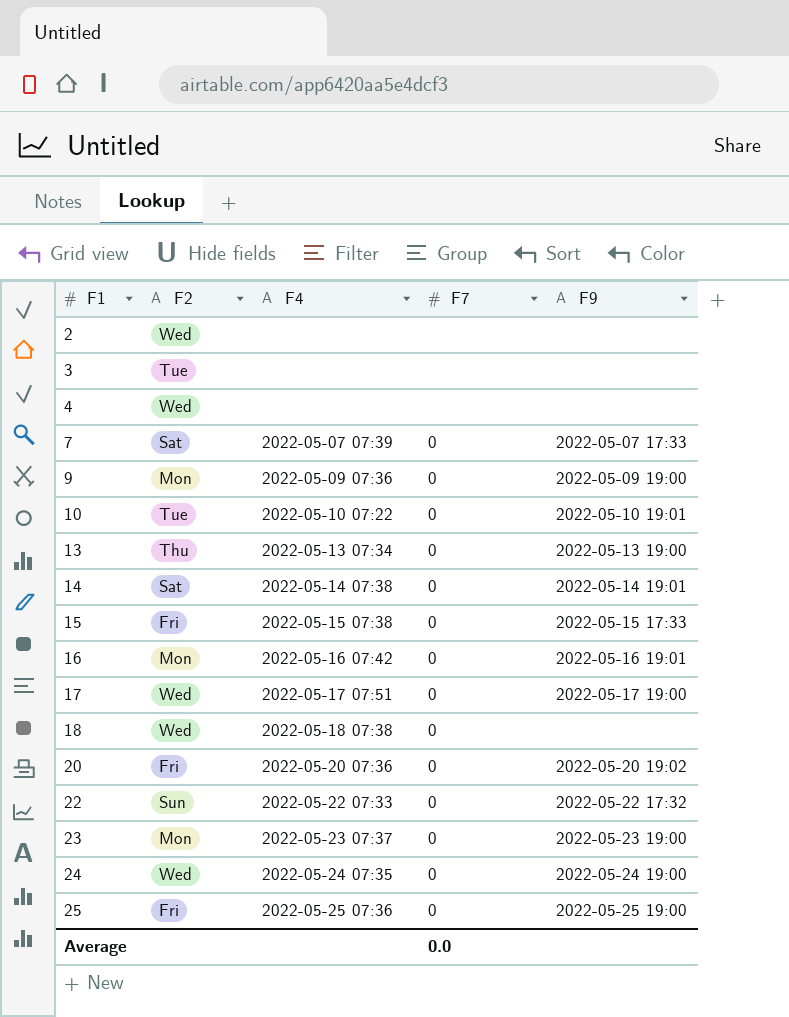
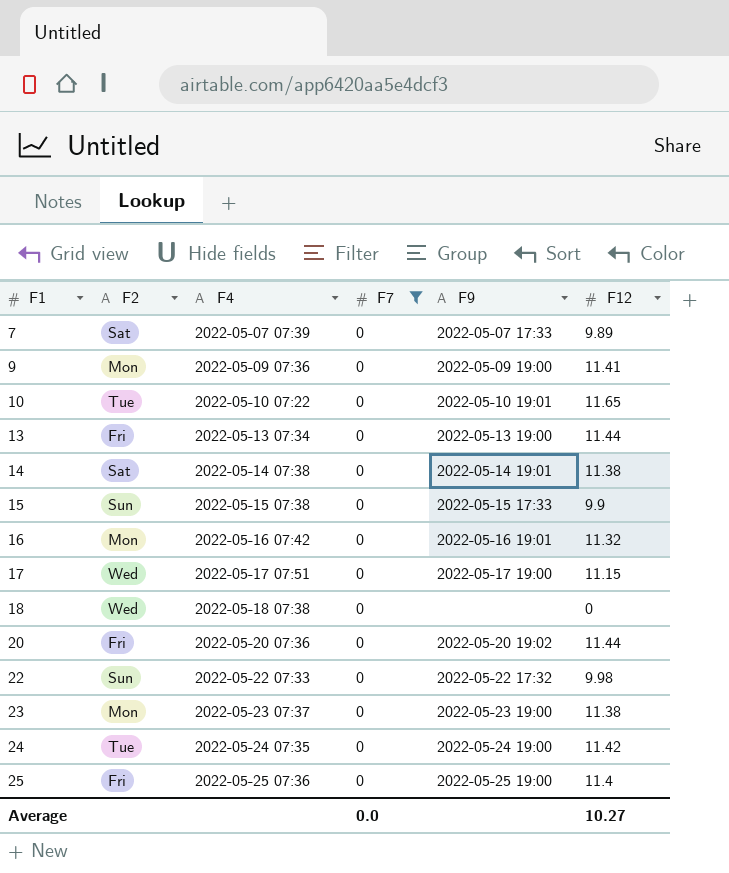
filter: none -> F7 = 0
column F12 | position: none -> 6
13 | F2: Thu -> Fri
15 | F2: Fri -> Sun
24 | F2: Wed -> Tue

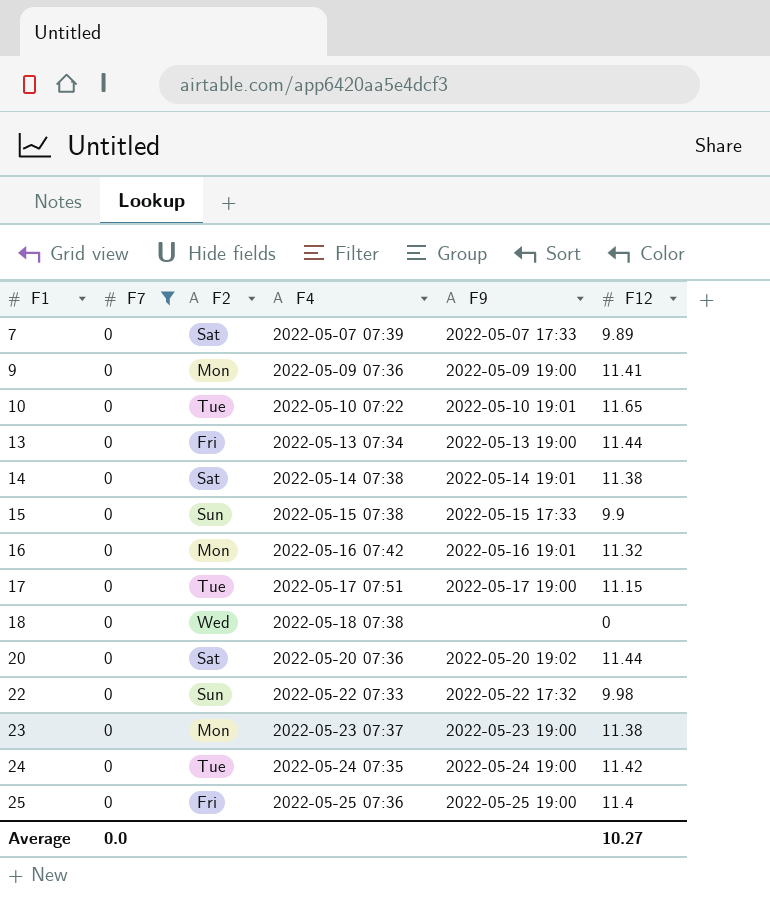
column F7 | position: 4 -> 2
17 | F2: Wed -> Tue
20 | F2: Fri -> Sat

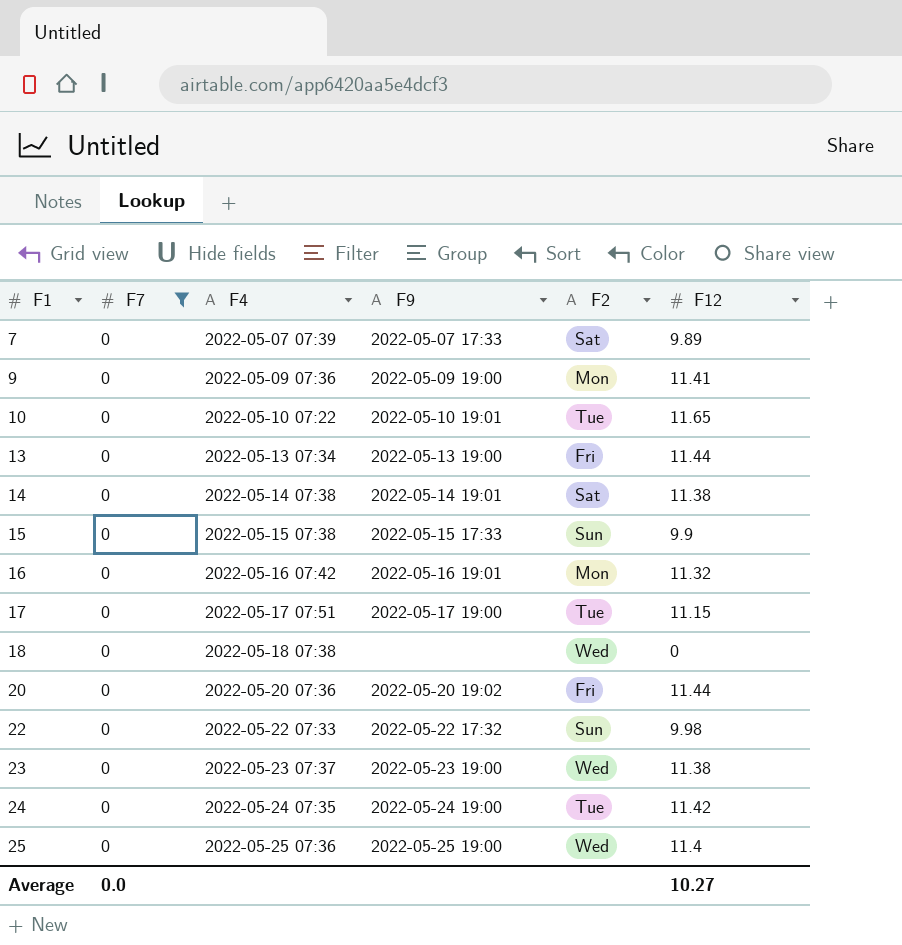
column F2 | position: 3 -> 5
20 | F2: Sat -> Fri
23 | F2: Mon -> Wed
25 | F2: Fri -> Wed

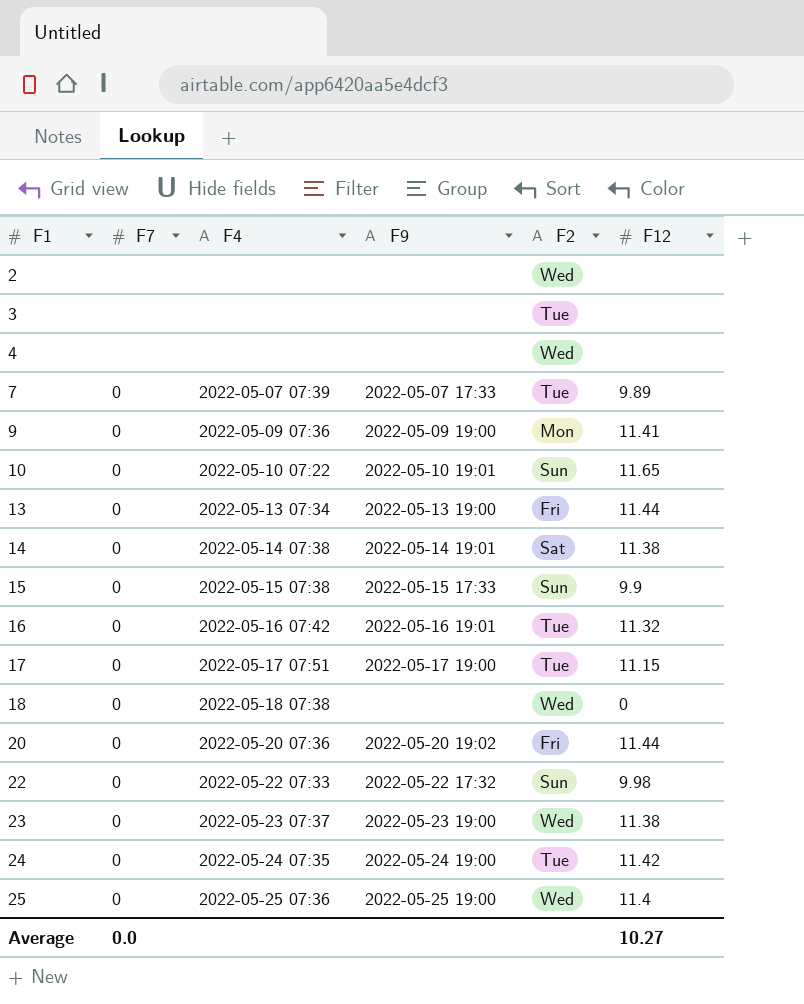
filter: F7 = 0 -> none
7 | F2: Sat -> Tue
10 | F2: Tue -> Sun
16 | F2: Mon -> Tue

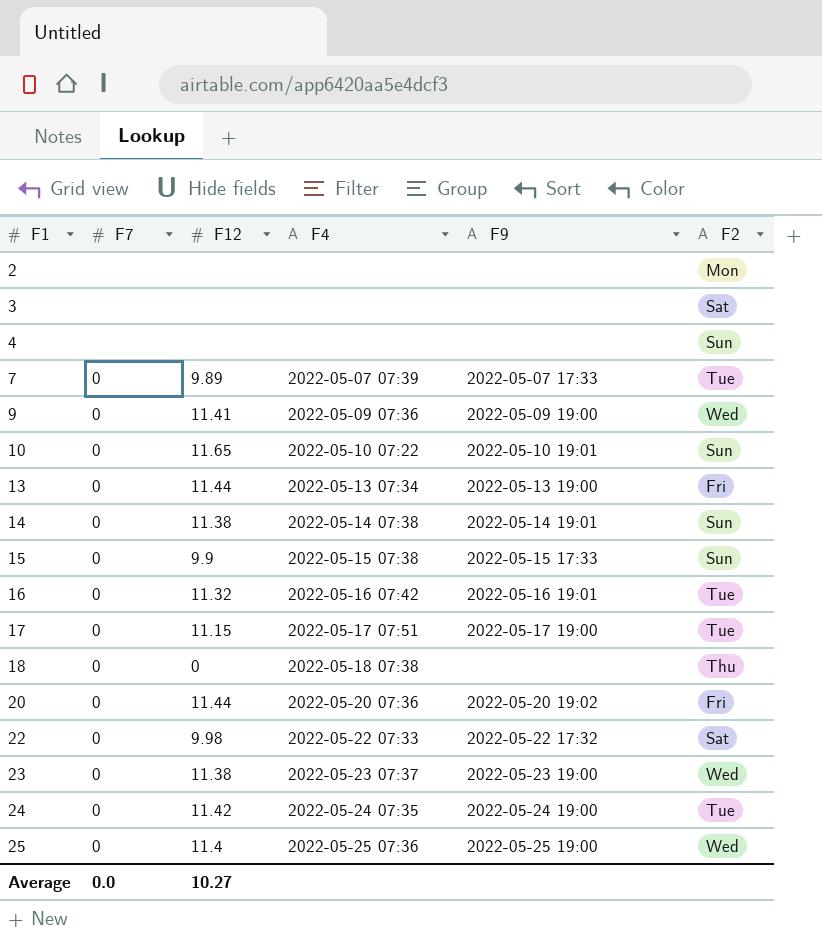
column F12 | position: 6 -> 3
2 | F2: Wed -> Mon
3 | F2: Tue -> Sat
4 | F2: Wed -> Sun
9 | F2: Mon -> Wed
14 | F2: Sat -> Sun
18 | F2: Wed -> Thu
22 | F2: Sun -> Sat

